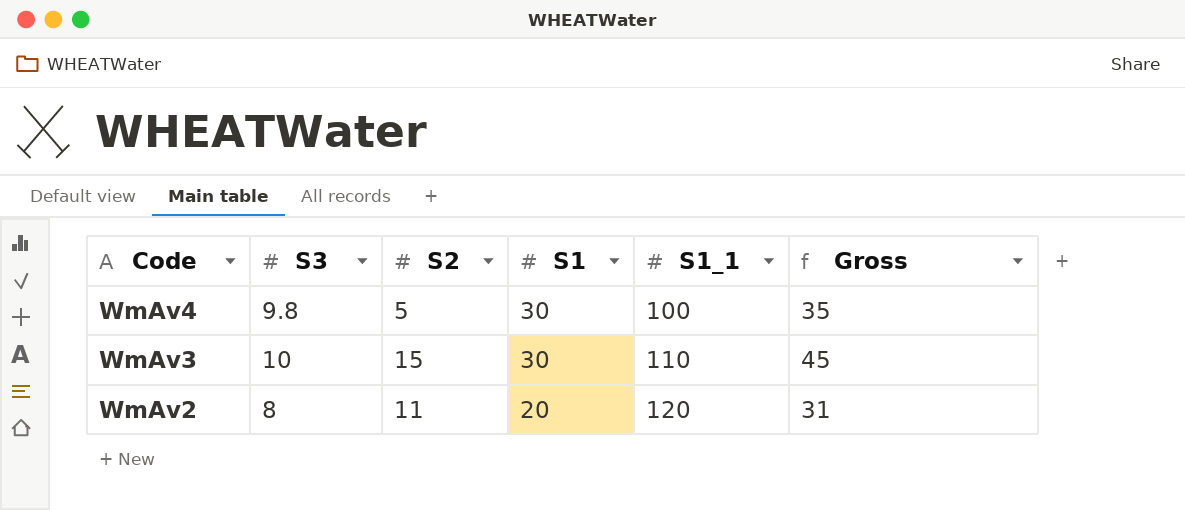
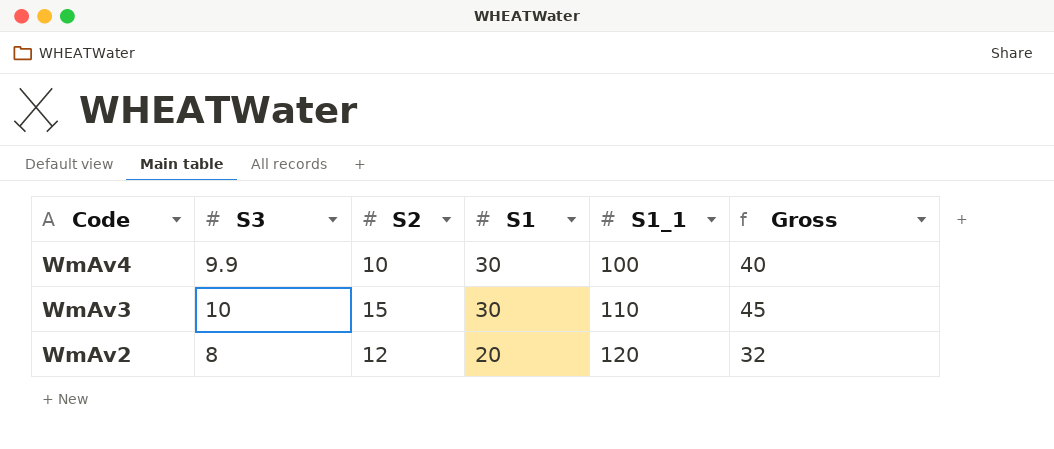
WmAv4 | S3: 9.8 -> 9.9
WmAv4 | S2: 5 -> 10
WmAv4 | Gross: 35 -> 40
WmAv2 | S2: 11 -> 12
WmAv2 | Gross: 31 -> 32

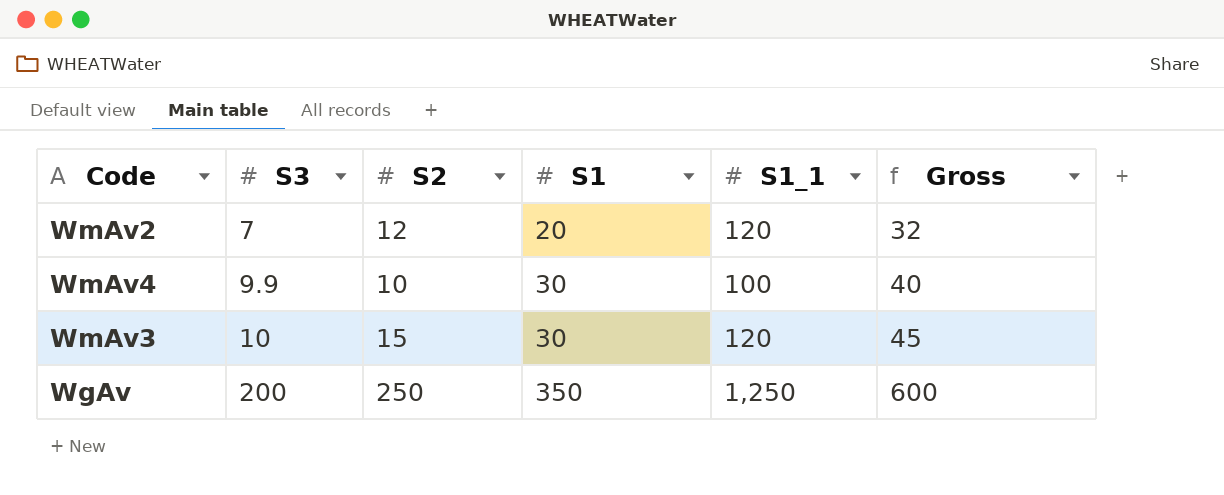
row order: Code descending -> S3 ascending
WmAv2 | S3: 8 -> 7
WmAv3 | S1_1: 110 -> 120
row WgAv: none -> 200 | 250 | 350 | 1,250 | 600

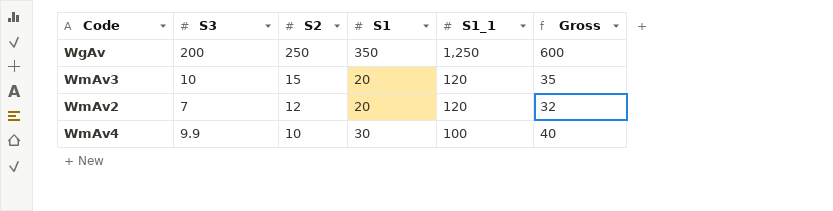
row order: S3 ascending -> S2 descending
WmAv3 | S1: 30 -> 20
WmAv3 | Gross: 45 -> 35

